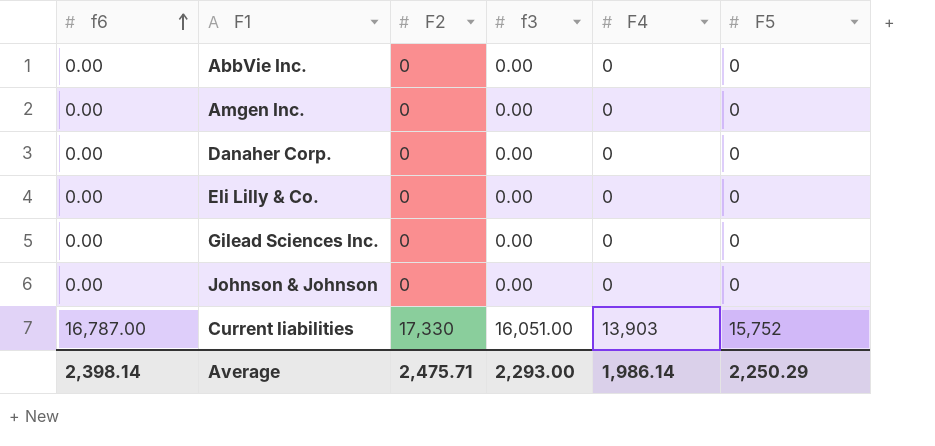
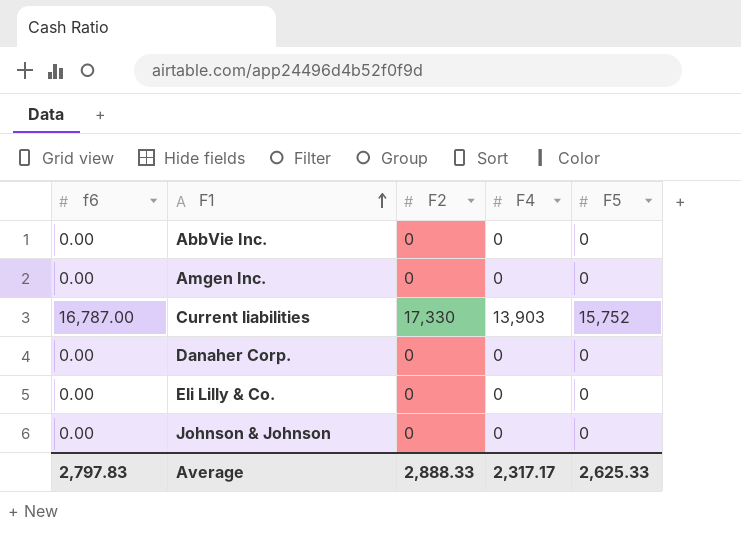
row order: f6 ascending -> F1 ascending
column f3 | position: 4 -> none
row Gilead Sciences Inc.: 0.00 | 0 | 0.00 | 0 | 0 -> none
Average | f6: 2,398.14 -> 2,797.83
Average | F2: 2,475.71 -> 2,888.33
Average | F4: 1,986.14 -> 2,317.17
Average | F5: 2,250.29 -> 2,625.33

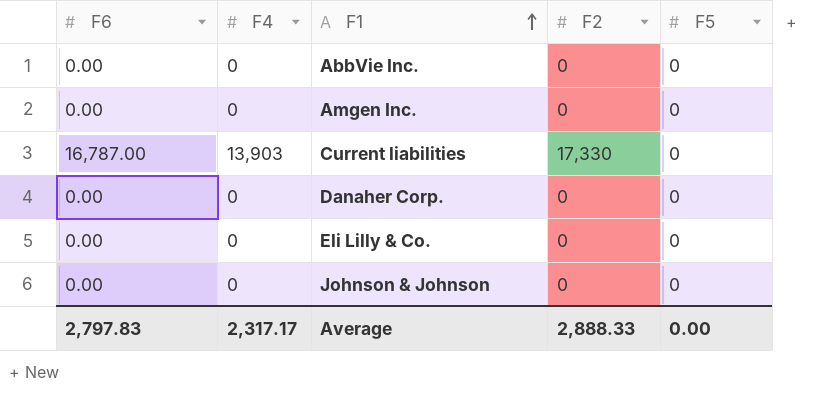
column name: f6 -> F6
column F4 | position: 4 -> 2
Current liabilities | F5: 15,752 -> 0
Average | F5: 2,625.33 -> 0.00

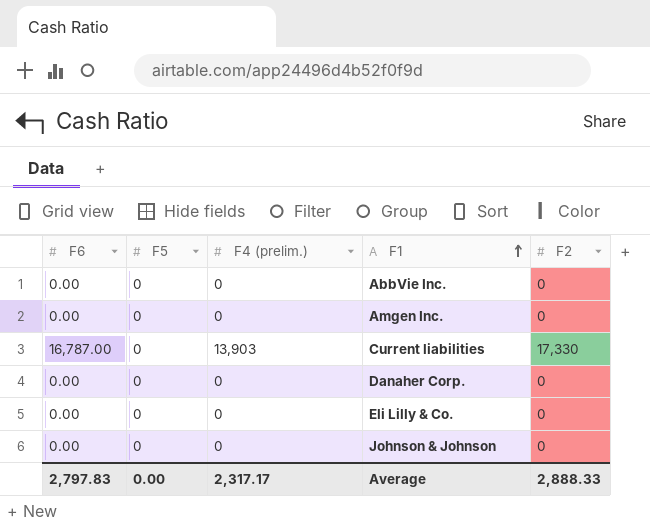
column F5 | position: 5 -> 2
column name: F4 -> F4 (prelim.)

